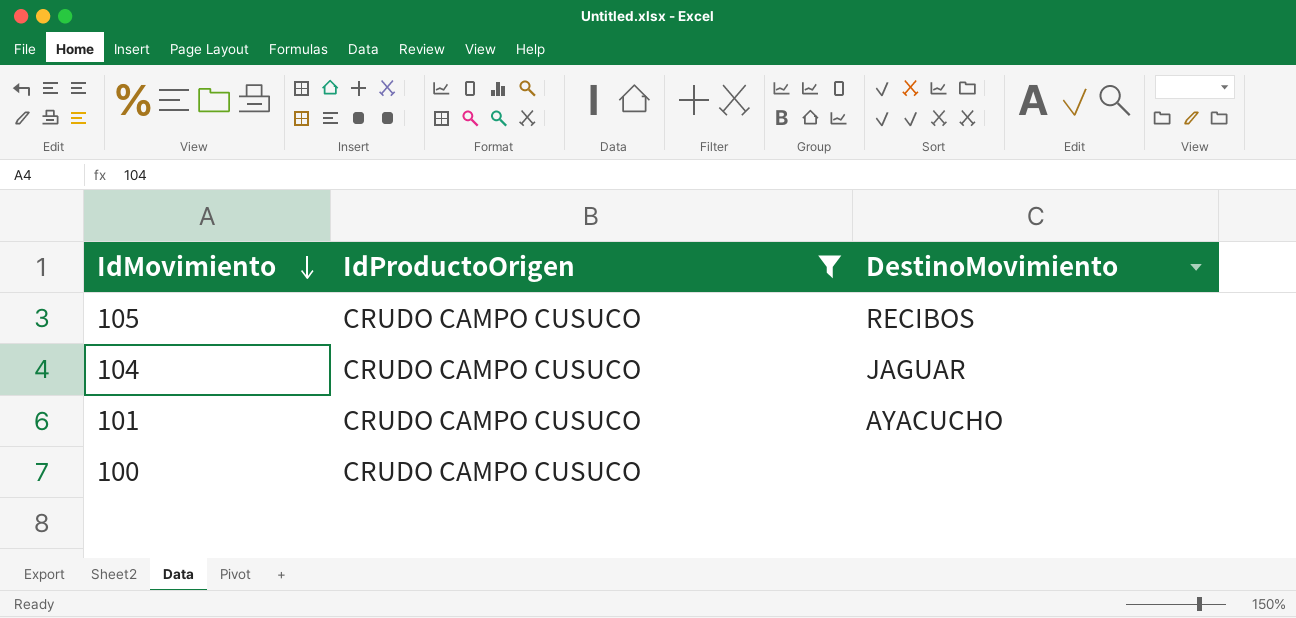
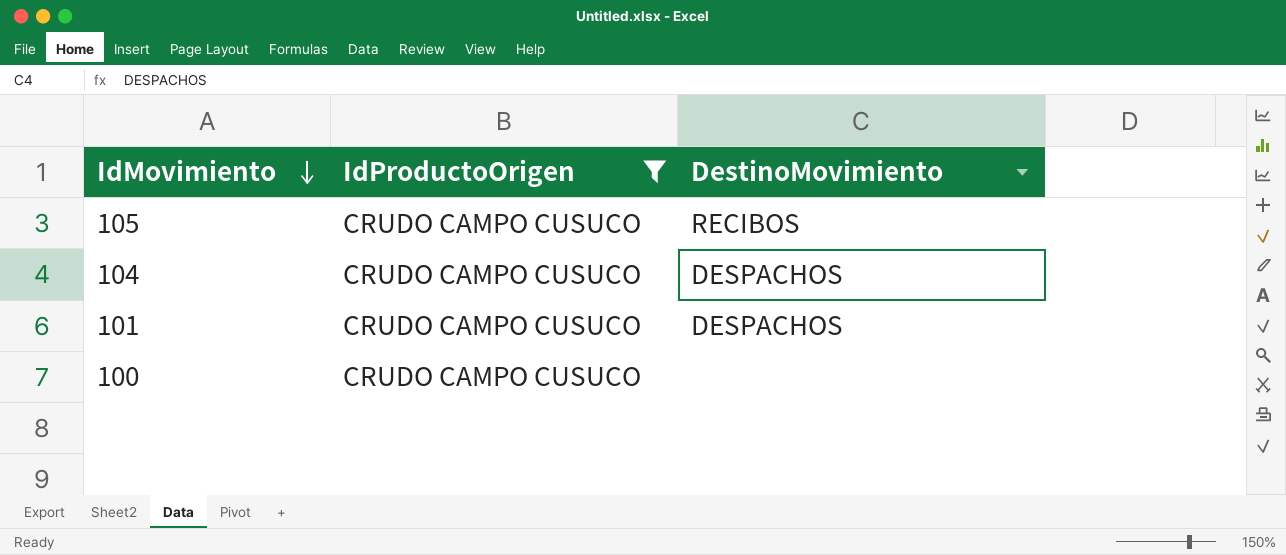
104 | DestinoMovimiento: JAGUAR -> DESPACHOS
101 | DestinoMovimiento: AYACUCHO -> DESPACHOS

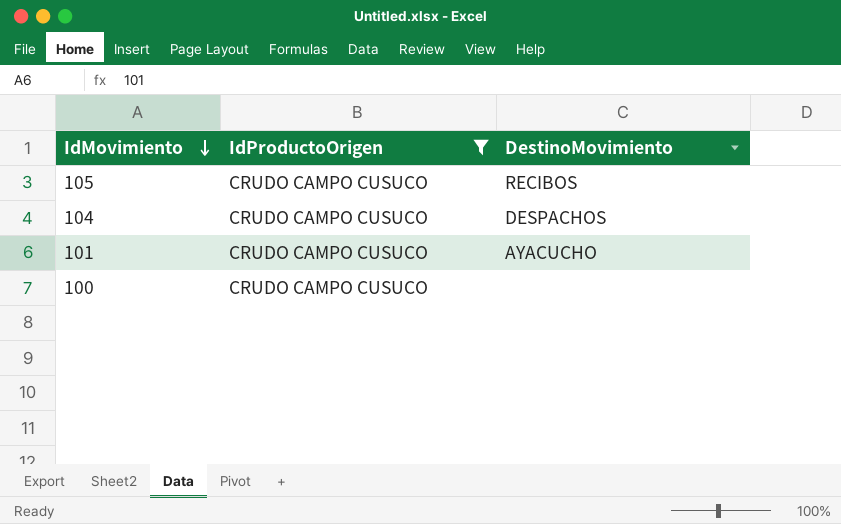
101 | DestinoMovimiento: DESPACHOS -> AYACUCHO

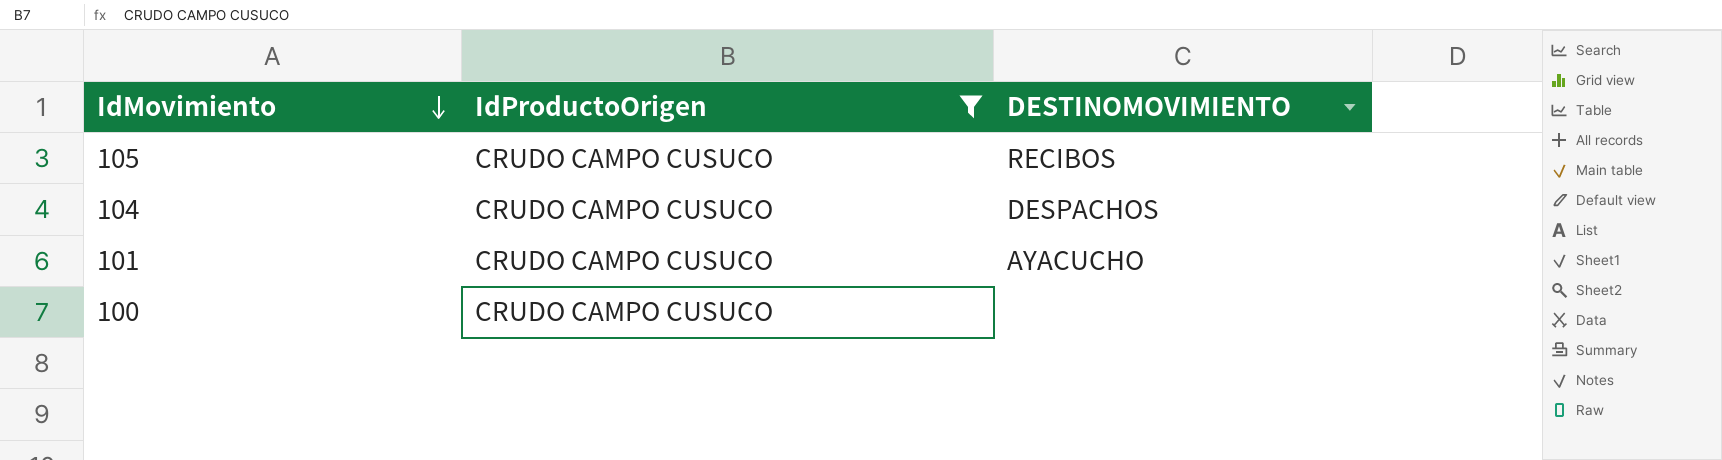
column name: DestinoMovimiento -> DESTINOMOVIMIENTO

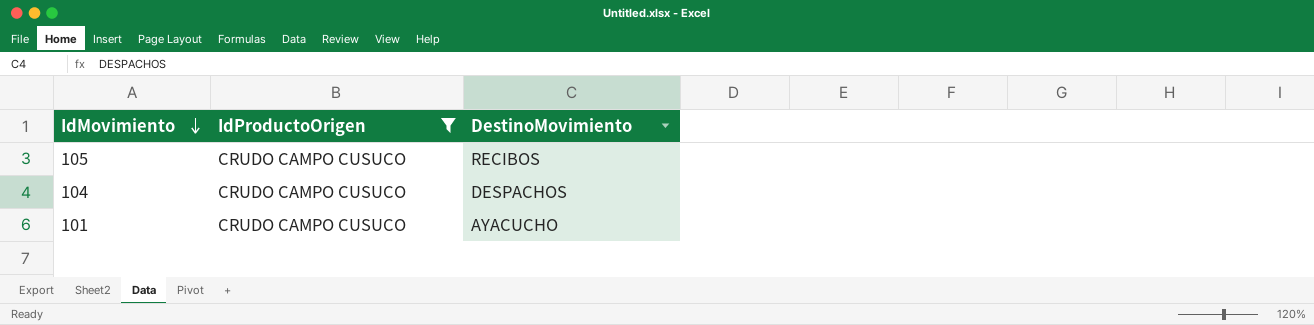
column name: DESTINOMOVIMIENTO -> DestinoMovimiento
row 100: CRUDO CAMPO CUSUCO | none -> none

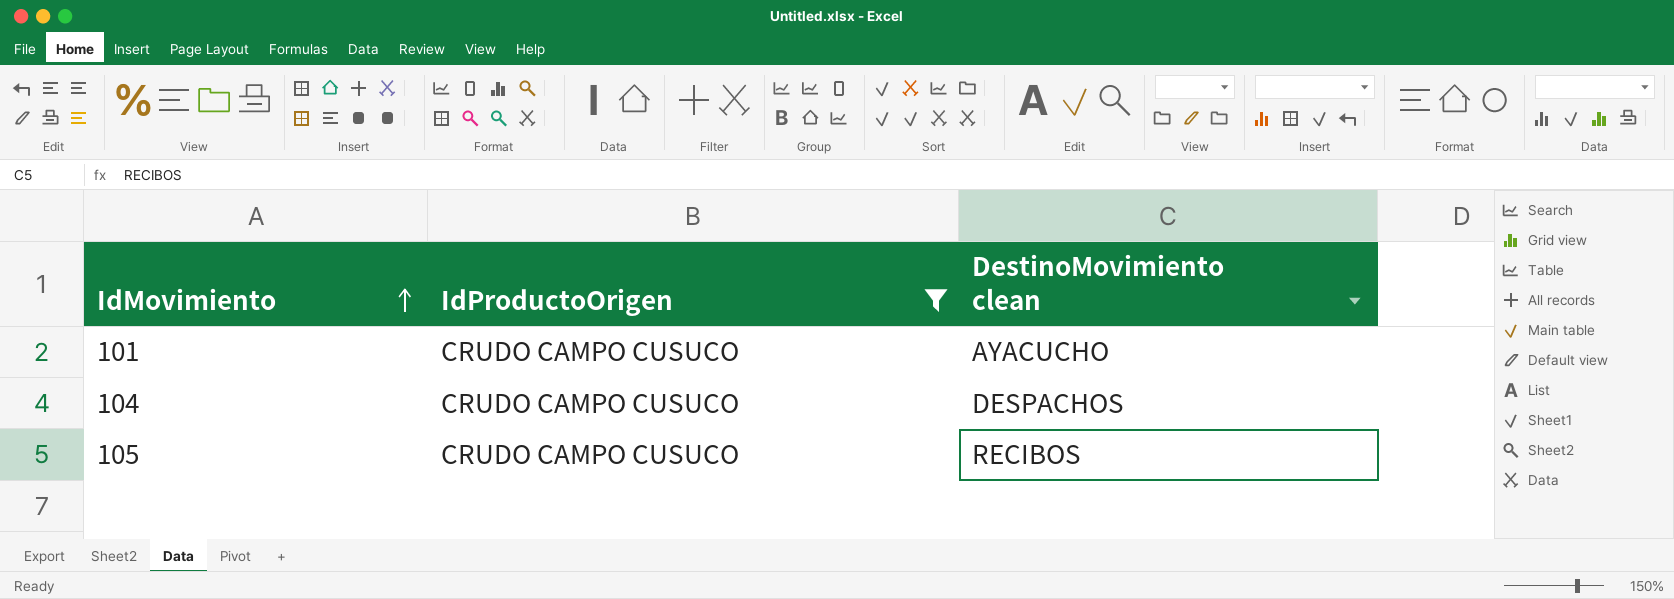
row order: IdMovimiento descending -> IdMovimiento ascending
column name: DestinoMovimiento -> DestinoMovimiento clean

